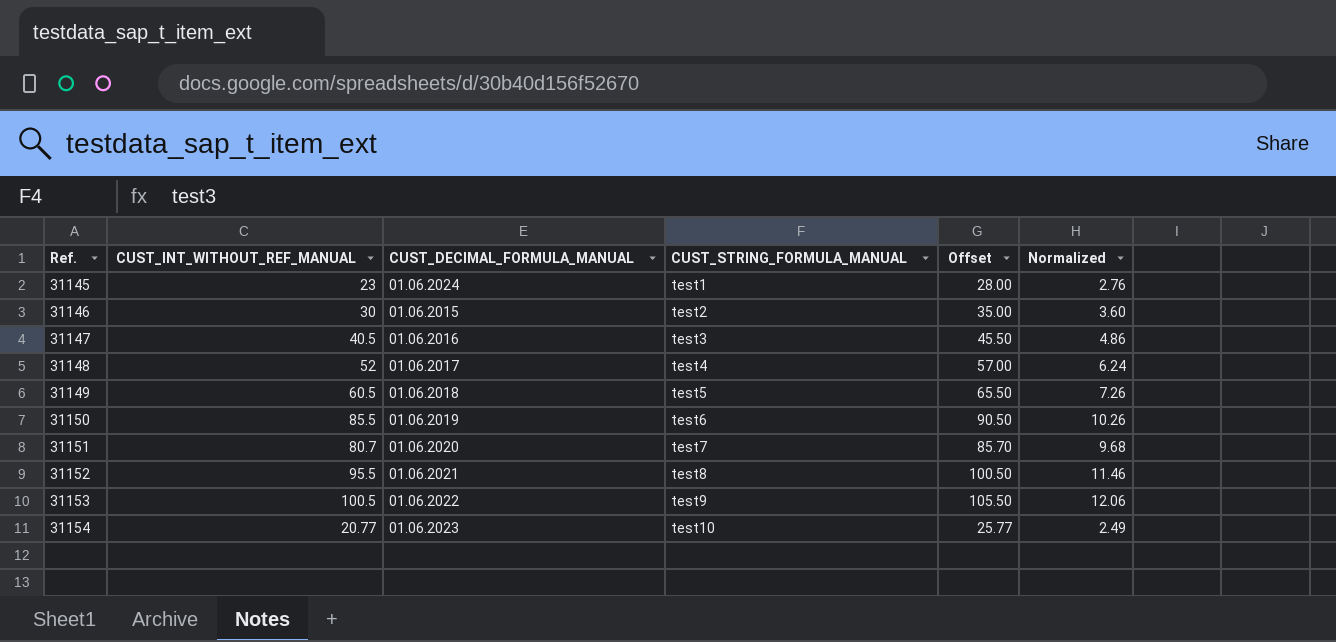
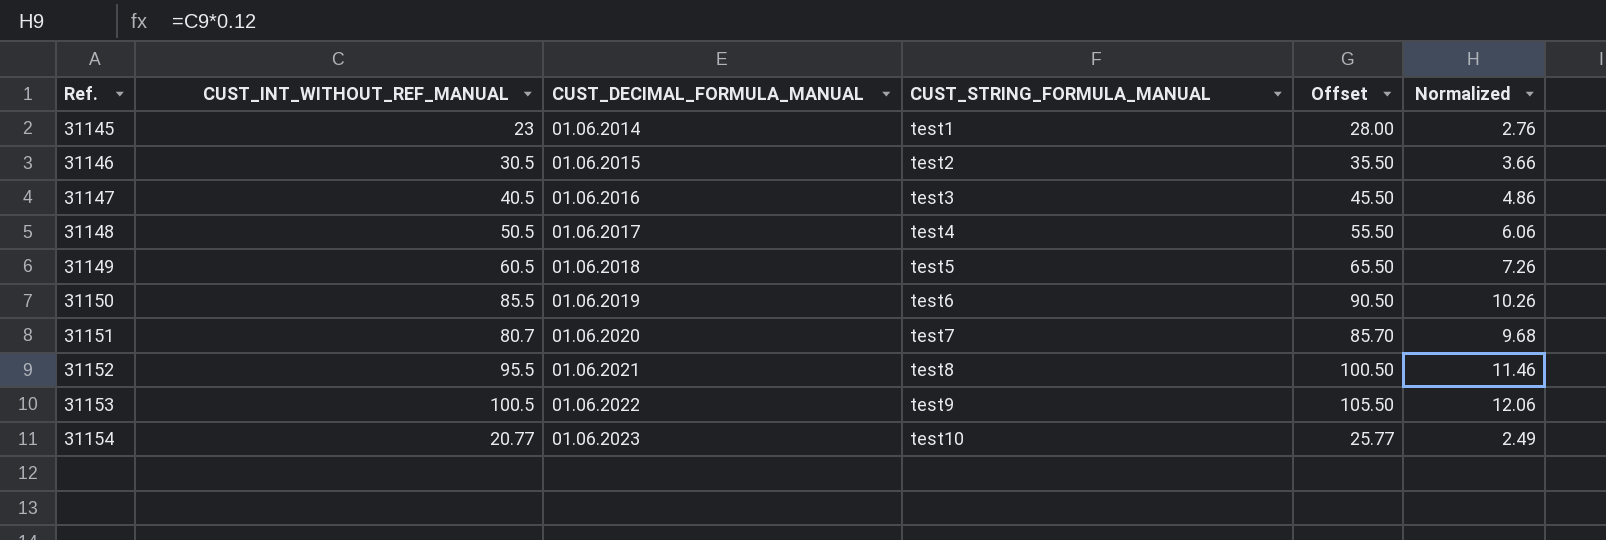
31145 | CUST_DECIMAL_FORMULA_MANUAL: 01.06.2024 -> 01.06.2014
31146 | CUST_INT_WITHOUT_REF_MANUAL: 30 -> 30.5
31146 | Offset: 35.00 -> 35.50
31146 | Normalized: 3.60 -> 3.66
31148 | CUST_INT_WITHOUT_REF_MANUAL: 52 -> 50.5
31148 | Offset: 57.00 -> 55.50
31148 | Normalized: 6.24 -> 6.06

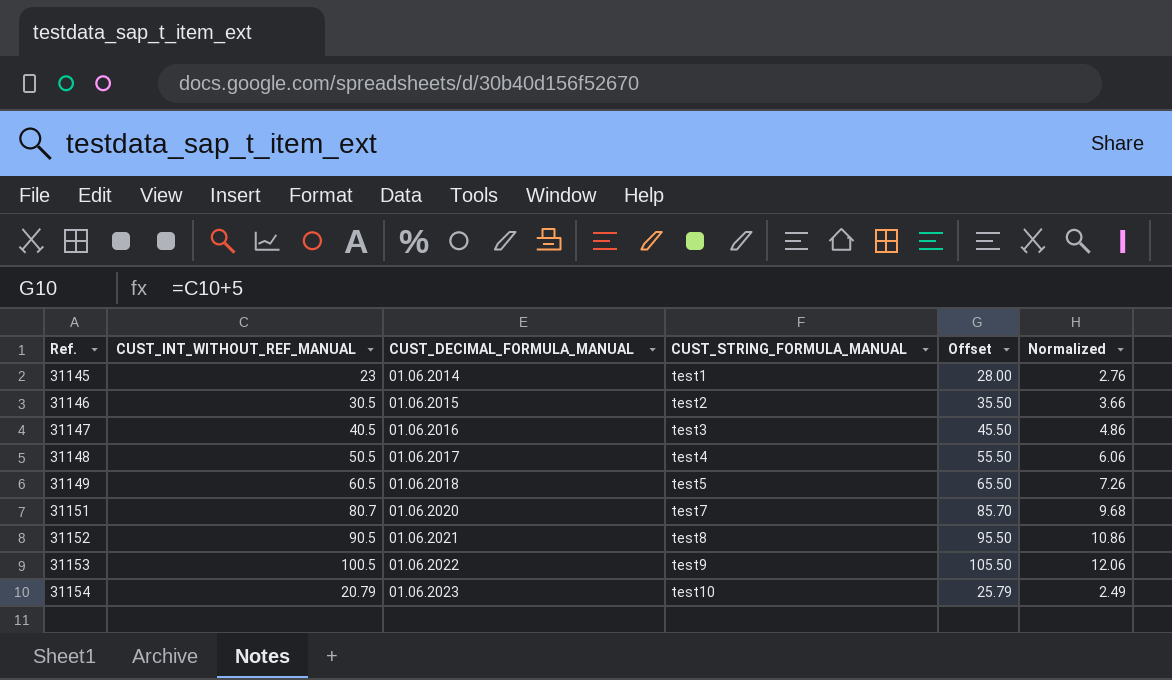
row 31150: 85.5 | 01.06.2019 | test6 | 90.50 | 10.26 -> none
31152 | CUST_INT_WITHOUT_REF_MANUAL: 95.5 -> 90.5
31152 | Offset: 100.50 -> 95.50
31152 | Normalized: 11.46 -> 10.86
31154 | CUST_INT_WITHOUT_REF_MANUAL: 20.77 -> 20.79
31154 | Offset: 25.77 -> 25.79

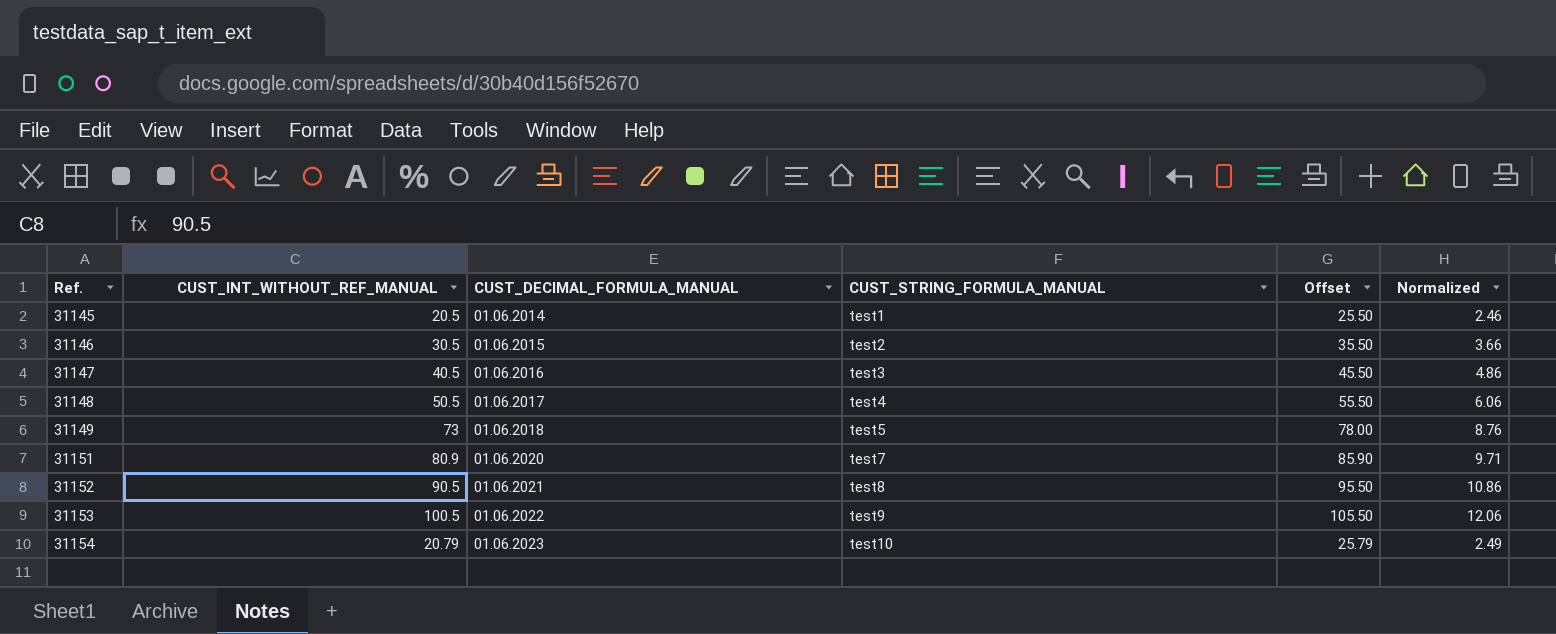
31145 | CUST_INT_WITHOUT_REF_MANUAL: 23 -> 20.5
31145 | Offset: 28.00 -> 25.50
31145 | Normalized: 2.76 -> 2.46
31149 | CUST_INT_WITHOUT_REF_MANUAL: 60.5 -> 73
31149 | Offset: 65.50 -> 78.00
31149 | Normalized: 7.26 -> 8.76
31151 | CUST_INT_WITHOUT_REF_MANUAL: 80.7 -> 80.9
31151 | Offset: 85.70 -> 85.90
31151 | Normalized: 9.68 -> 9.71

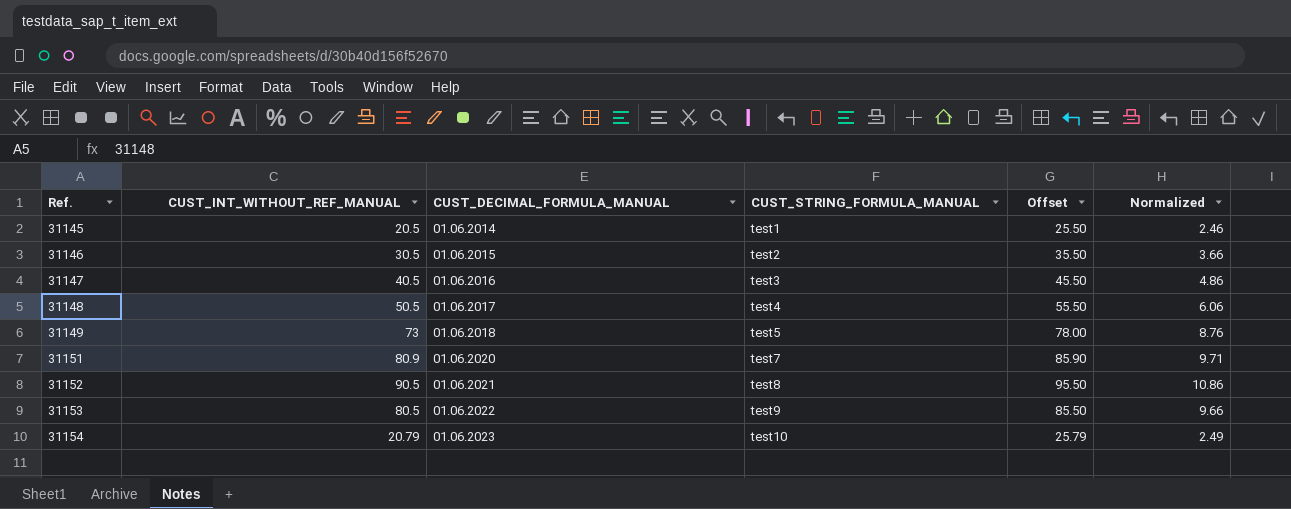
31153 | CUST_INT_WITHOUT_REF_MANUAL: 100.5 -> 80.5
31153 | Offset: 105.50 -> 85.50
31153 | Normalized: 12.06 -> 9.66

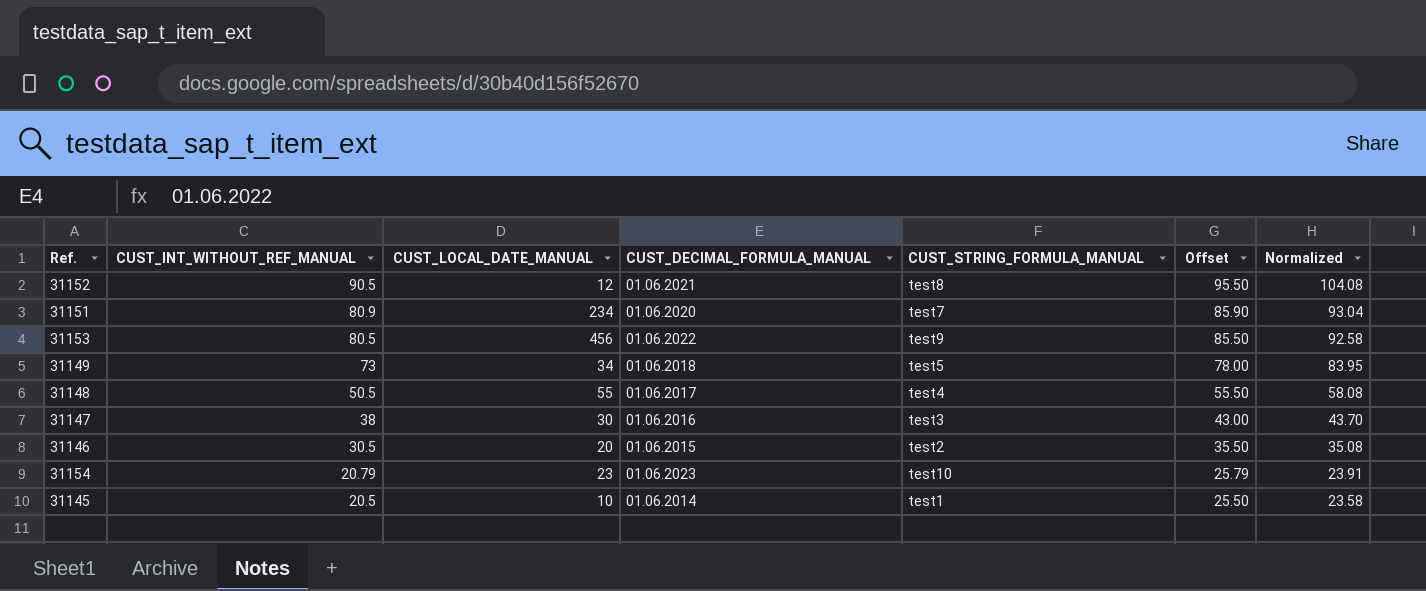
row order: Ref. ascending -> CUST_INT_WITHOUT_REF_MANUAL descending
column CUST_LOCAL_DATE_MANUAL | position: none -> 3
column Normalized | formula: [CUST_INT_WITHOUT_REF_MANUAL] * 0.12 -> [CUST_INT_WITHOUT_REF_MANUAL] * 1.15
31147 | CUST_INT_WITHOUT_REF_MANUAL: 40.5 -> 38
31147 | Offset: 45.50 -> 43.00

